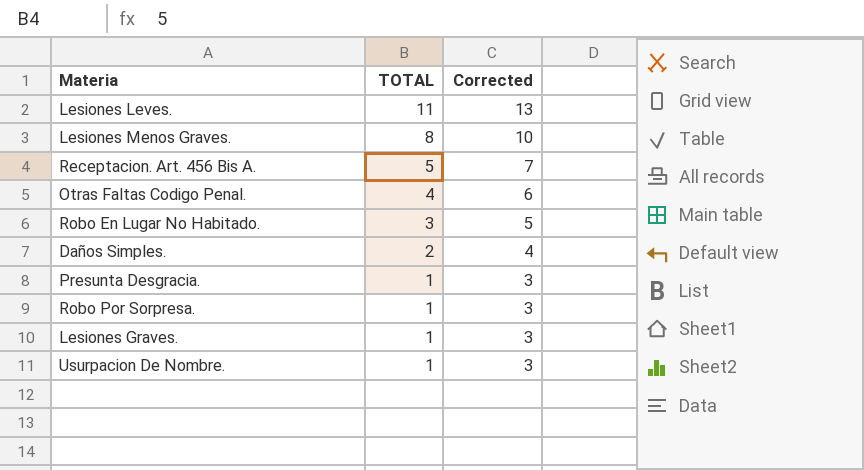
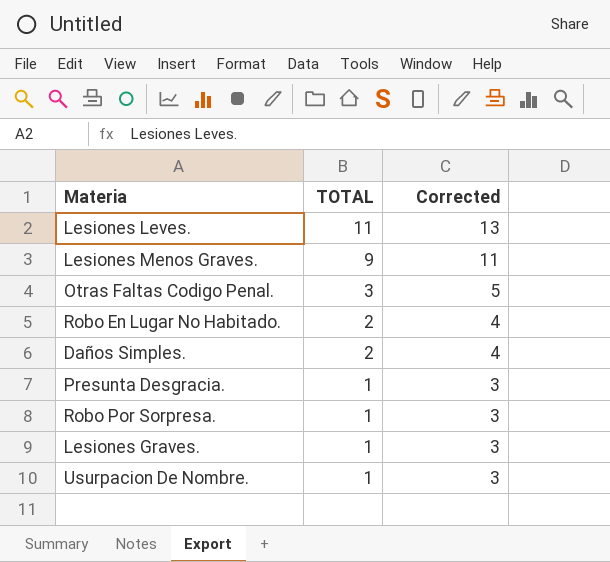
row Receptacion. Art. 456 Bis A.: 5 | 7 -> none
Lesiones Menos Graves. | TOTAL: 8 -> 9
Lesiones Menos Graves. | Corrected: 10 -> 11
Otras Faltas Codigo Penal. | TOTAL: 4 -> 3
Otras Faltas Codigo Penal. | Corrected: 6 -> 5
Robo En Lugar No Habitado. | TOTAL: 3 -> 2
Robo En Lugar No Habitado. | Corrected: 5 -> 4

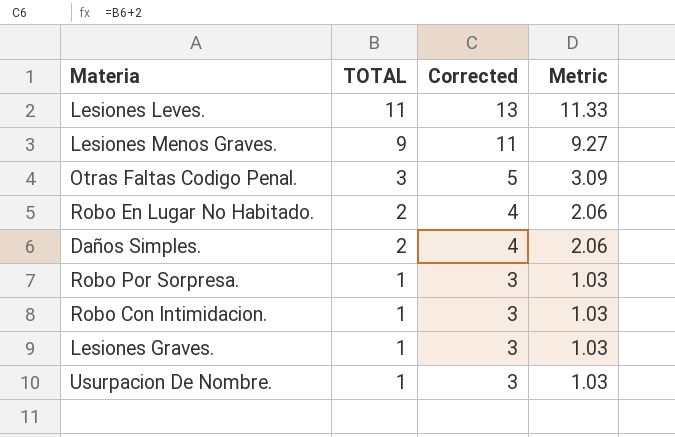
column Metric | formula: none -> [TOTAL] * 1.03
row Presunta Desgracia.: 1 | 3 -> none
row Robo Con Intimidacion.: none -> 1 | 3 | 1.03

